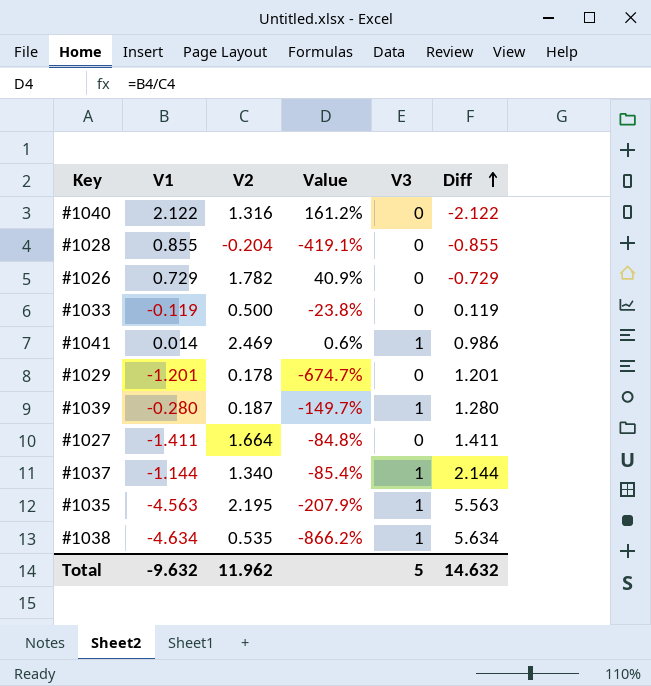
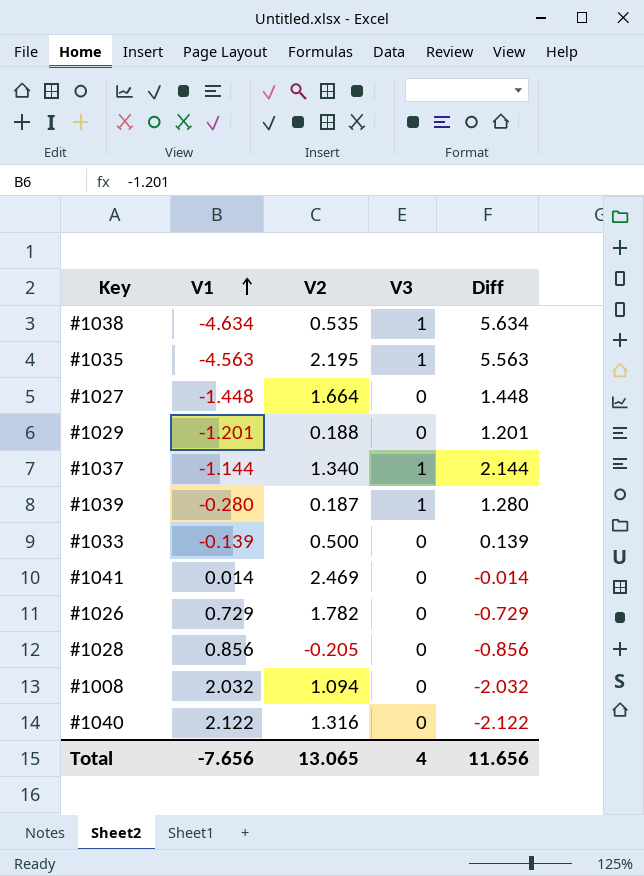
row order: Diff ascending -> V1 ascending
column Value | formula: [V1] / [V2] -> none
#1027 | V1: -1.411 -> -1.448
#1027 | Diff: 1.411 -> 1.448
#1029 | V2: 0.178 -> 0.188
#1033 | V1: -0.119 -> -0.139
#1033 | Diff: 0.119 -> 0.139
#1041 | V3: 1 -> 0
#1041 | Diff: 0.986 -> -0.014
#1028 | V1: 0.855 -> 0.856
#1028 | V2: -0.204 -> -0.205
#1028 | Diff: -0.855 -> -0.856
row #1008: none -> 2.032 | 1.094 | 0 | -2.032
Total | V1: -9.632 -> -7.656
Total | V2: 11.962 -> 13.065
Total | V3: 5 -> 4
Total | Diff: 14.632 -> 11.656

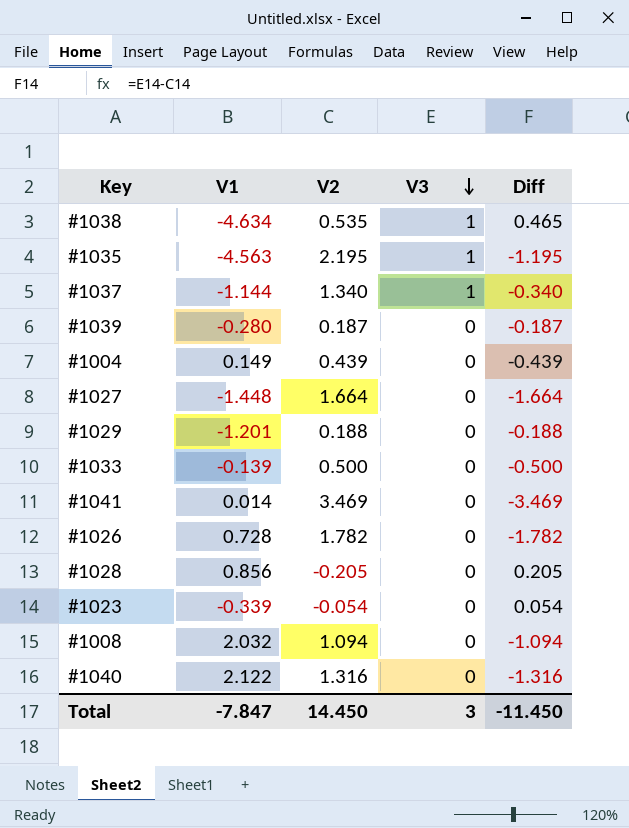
row order: V1 ascending -> V3 descending
column Diff | formula: [V3] - [V1] -> [V3] - [V2]
#1039 | V3: 1 -> 0
row #1004: none -> 0.149 | 0.439 | 0 | -0.439
#1041 | V2: 2.469 -> 3.469
#1026 | V1: 0.729 -> 0.728
row #1023: none -> -0.339 | -0.054 | 0 | 0.054
Total | V1: -7.656 -> -7.847
Total | V2: 13.065 -> 14.450
Total | V3: 4 -> 3
Total | Diff: 11.656 -> -11.450

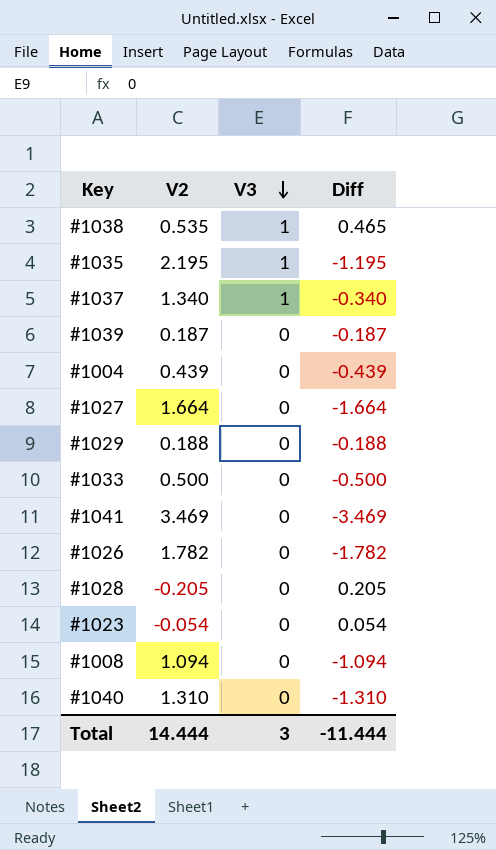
column V1 | position: 2 -> none
#1040 | V2: 1.316 -> 1.310
#1040 | Diff: -1.316 -> -1.310
Total | V2: 14.450 -> 14.444
Total | Diff: -11.450 -> -11.444

